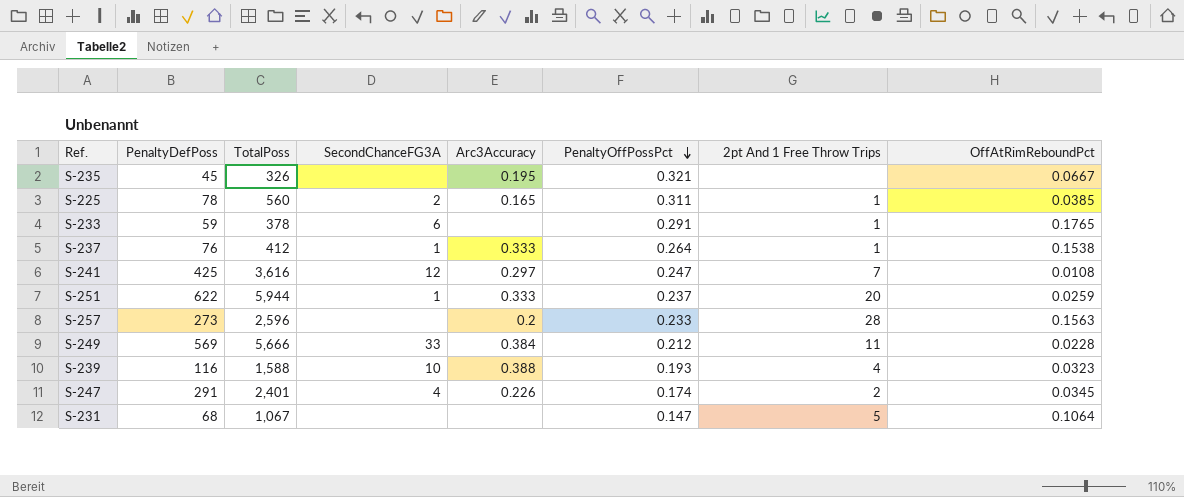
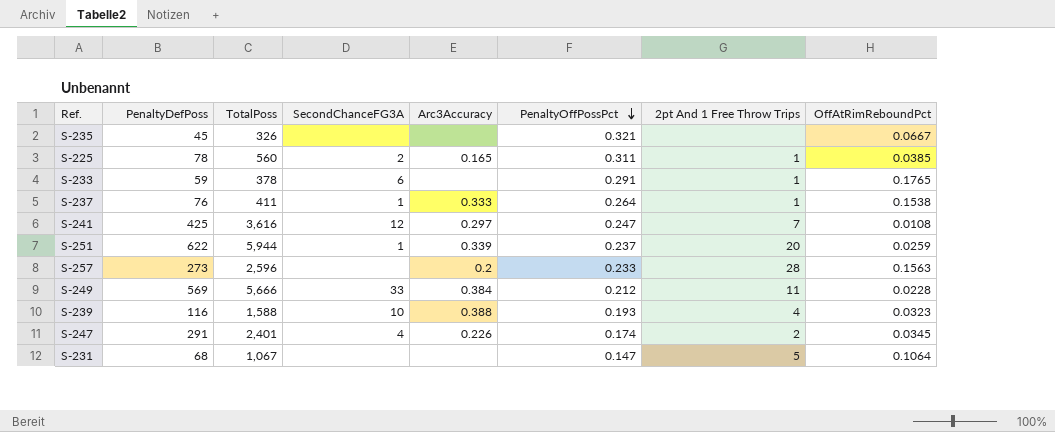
S-235 | Arc3Accuracy: 0.195 -> none
S-237 | TotalPoss: 412 -> 411
S-251 | Arc3Accuracy: 0.333 -> 0.339

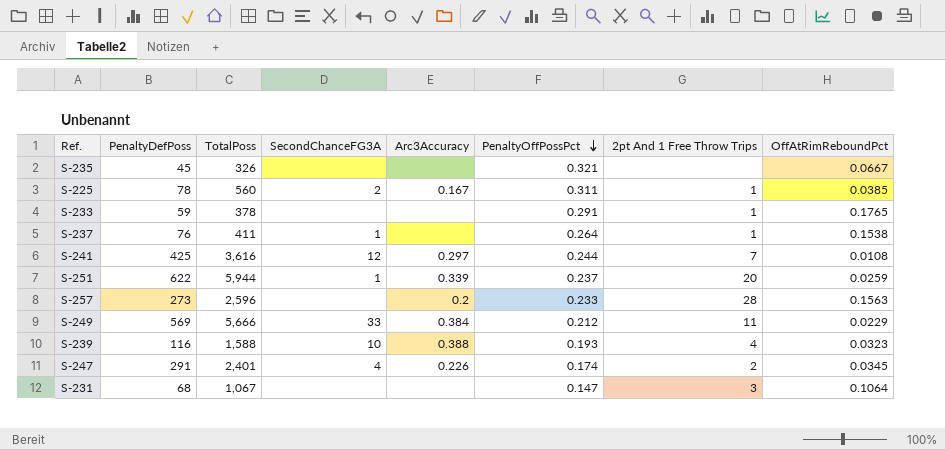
S-225 | Arc3Accuracy: 0.165 -> 0.167
S-233 | SecondChanceFG3A: 6 -> none
S-237 | Arc3Accuracy: 0.333 -> none
S-241 | PenaltyOffPossPct: 0.247 -> 0.244
S-249 | OffAtRimReboundPct: 0.0228 -> 0.0229
S-231 | 2pt And 1 Free Throw Trips: 5 -> 3

